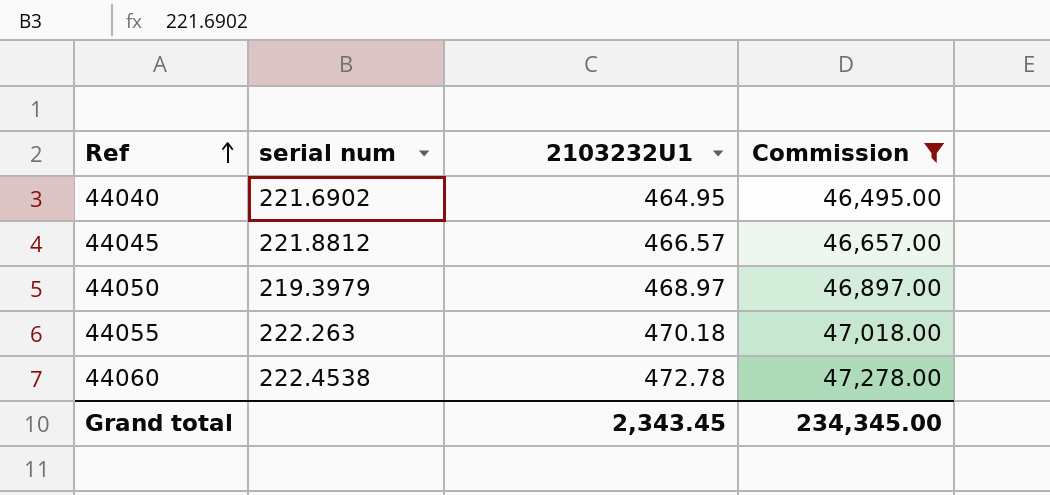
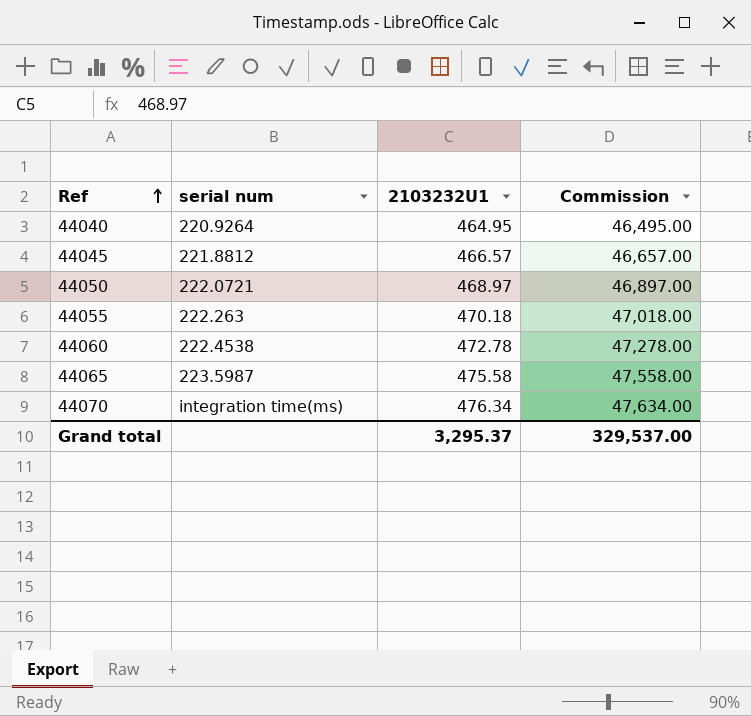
filter: Commission <= 47,278.00 -> none
44040 | serial num: 221.6902 -> 220.9264
44050 | serial num: 219.3979 -> 222.0721
Grand total | 2103232U1: 2,343.45 -> 3,295.37
Grand total | Commission: 234,345.00 -> 329,537.00

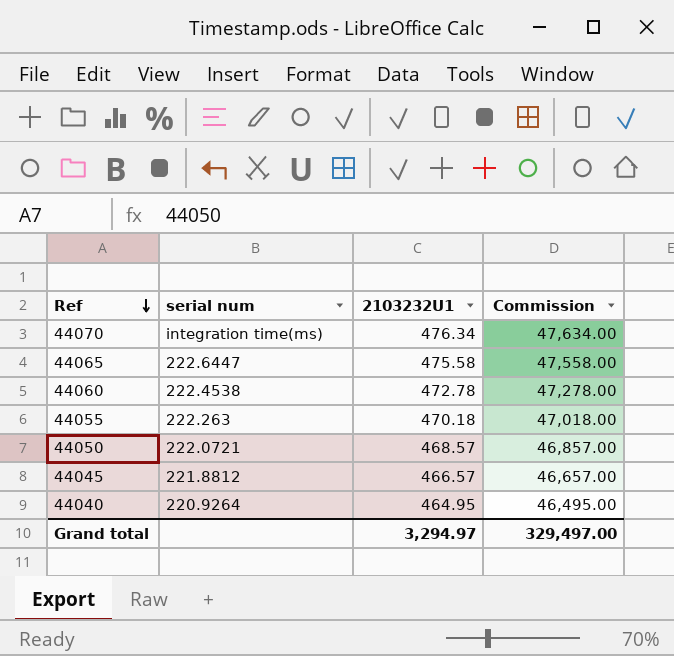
row order: Ref ascending -> Ref descending
44065 | serial num: 223.5987 -> 222.6447
44050 | 2103232U1: 468.97 -> 468.57
44050 | Commission: 46,897.00 -> 46,857.00
Grand total | 2103232U1: 3,295.37 -> 3,294.97
Grand total | Commission: 329,537.00 -> 329,497.00

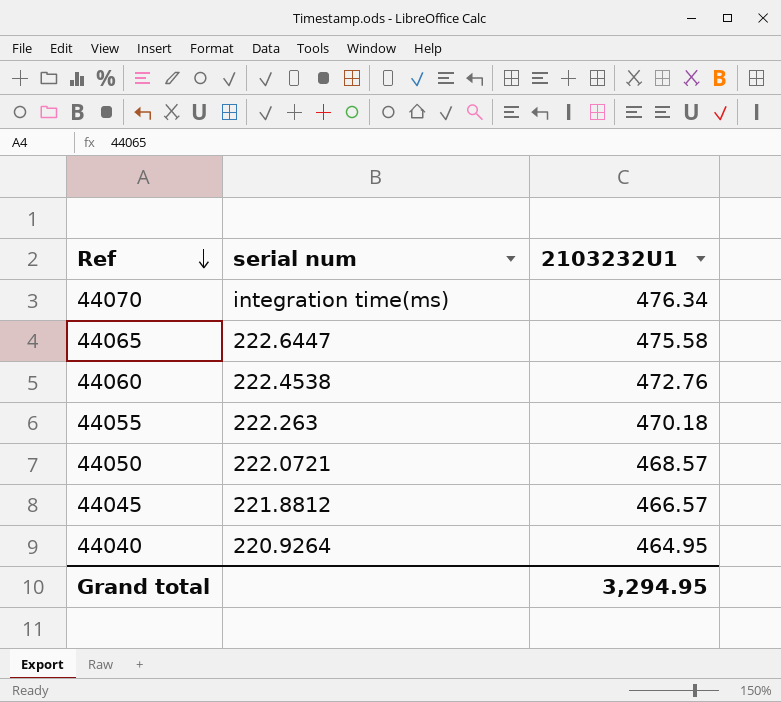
column Commission | formula: [2103232U1] * 100 -> none
44060 | 2103232U1: 472.78 -> 472.76
Grand total | 2103232U1: 3,294.97 -> 3,294.95

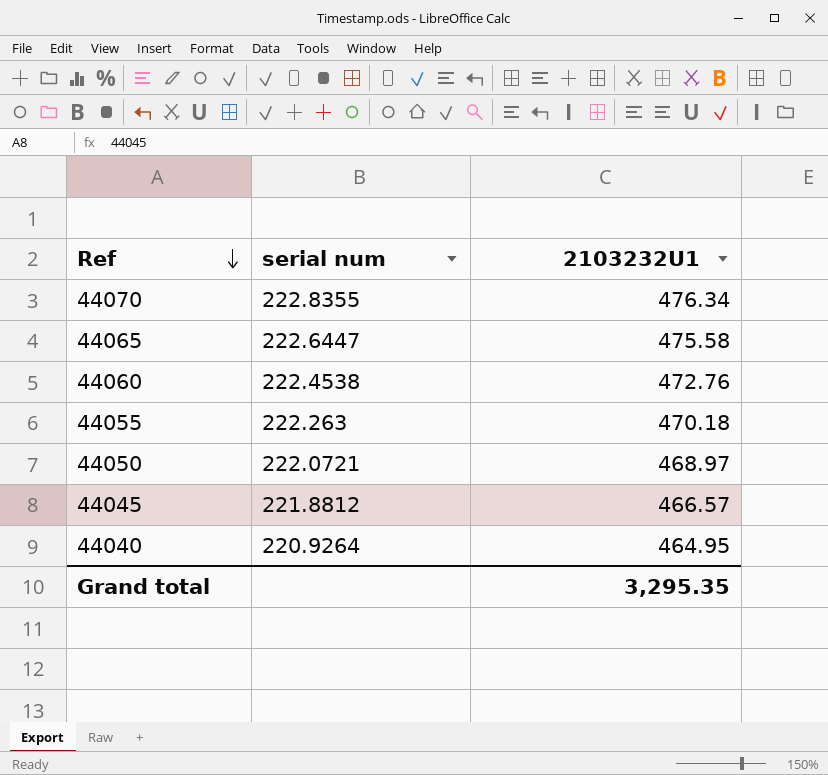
44070 | serial num: integration time(ms) -> 222.8355
44050 | 2103232U1: 468.57 -> 468.97
Grand total | 2103232U1: 3,294.95 -> 3,295.35

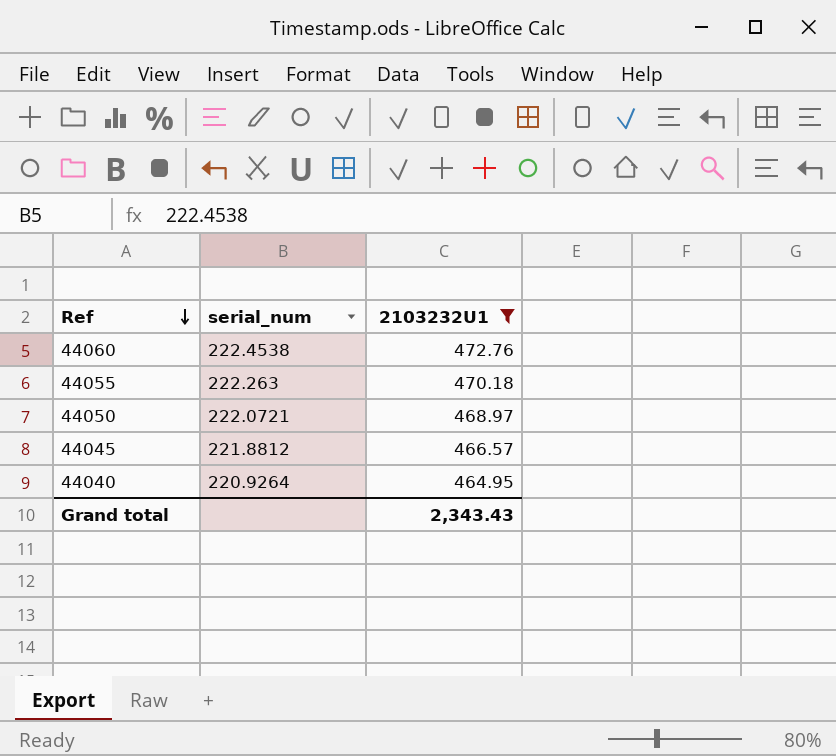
filter: none -> 2103232U1 <= 472.76
column name: serial num -> serial_num
Grand total | 2103232U1: 3,295.35 -> 2,343.43

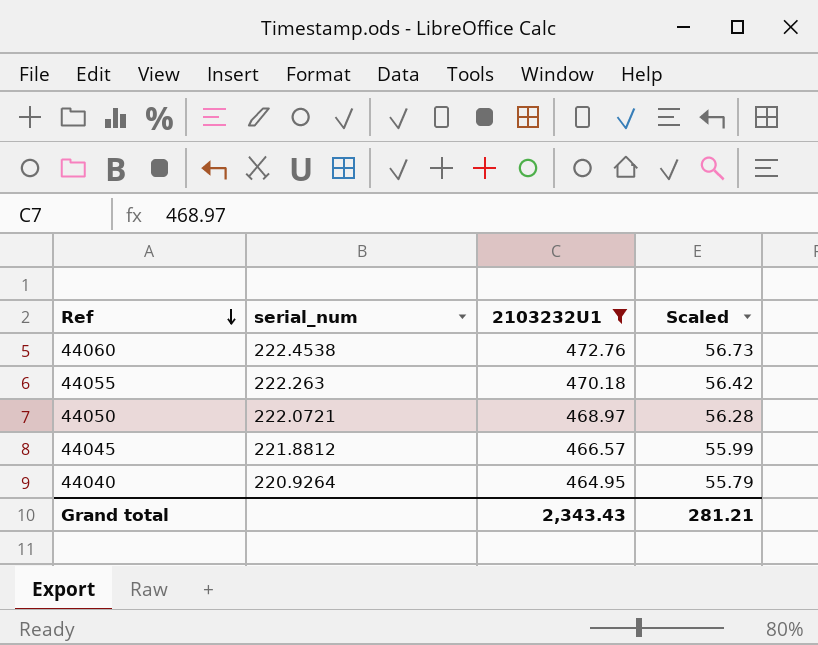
column Scaled | formula: none -> [2103232U1] * 0.12

